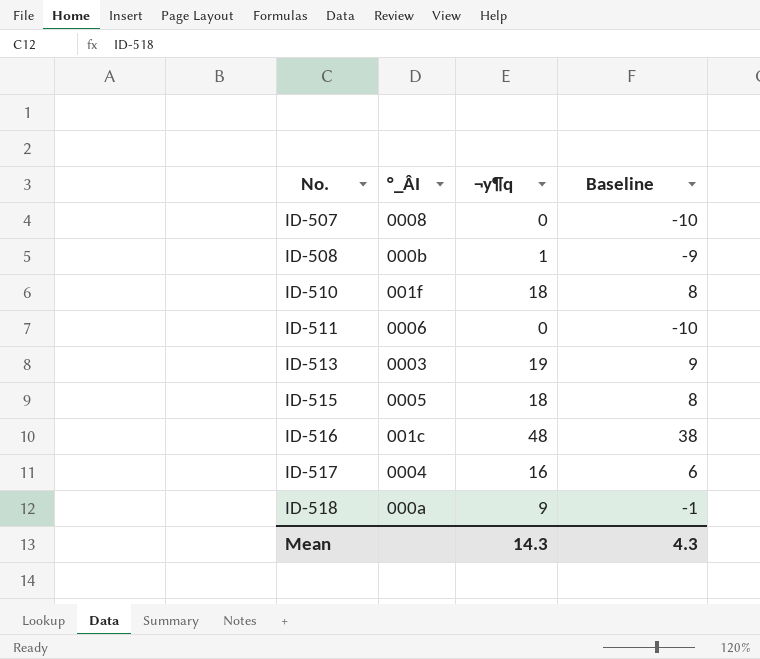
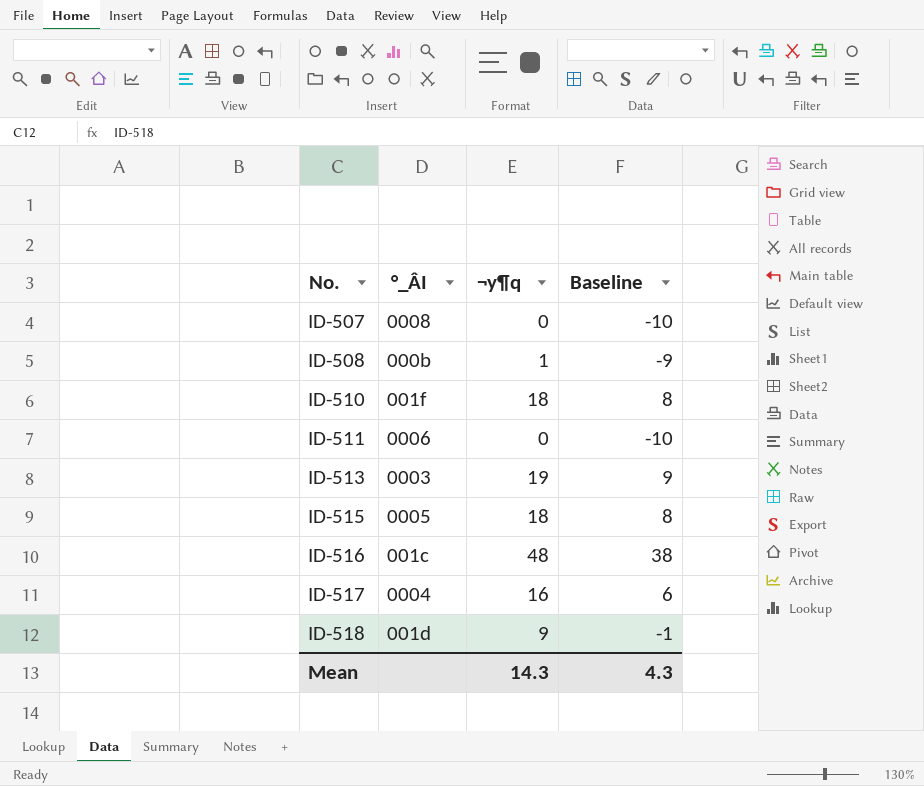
ID-518 | °_ÂI: 000a -> 001d

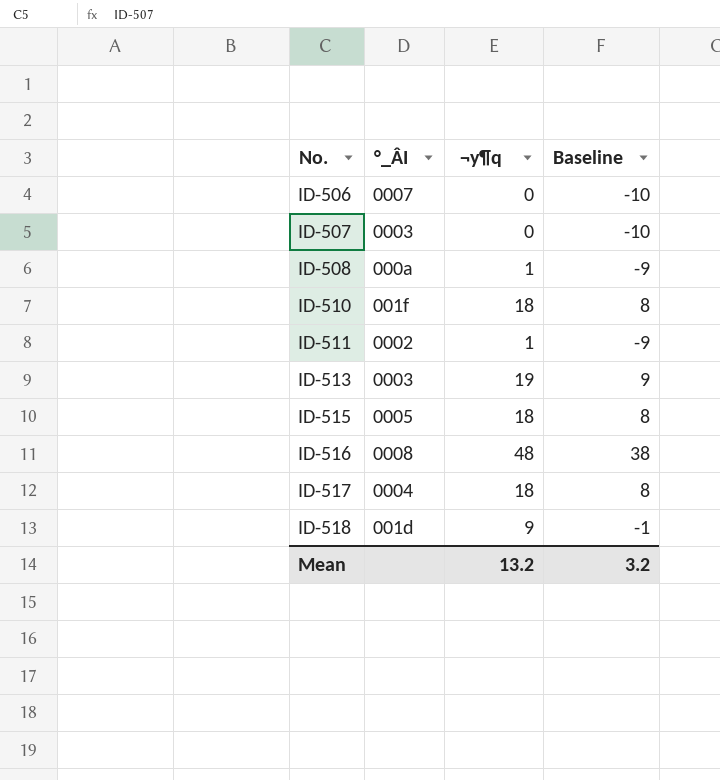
row ID-506: none -> 0007 | 0 | -10
ID-507 | °_ÂI: 0008 -> 0003
ID-508 | °_ÂI: 000b -> 000a
ID-511 | °_ÂI: 0006 -> 0002
ID-511 | ¬y¶q: 0 -> 1
ID-511 | Baseline: -10 -> -9
ID-516 | °_ÂI: 001c -> 0008
ID-517 | ¬y¶q: 16 -> 18
ID-517 | Baseline: 6 -> 8
Mean | ¬y¶q: 14.3 -> 13.2
Mean | Baseline: 4.3 -> 3.2

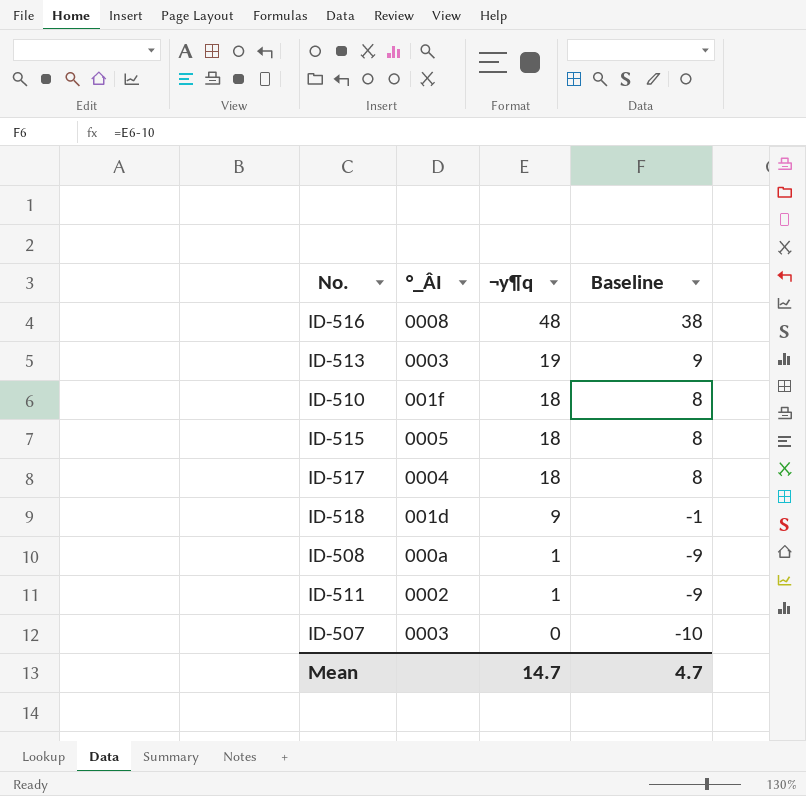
row order: No. ascending -> ¬y¶q descending
row ID-506: 0007 | 0 | -10 -> none
Mean | ¬y¶q: 13.2 -> 14.7
Mean | Baseline: 3.2 -> 4.7

